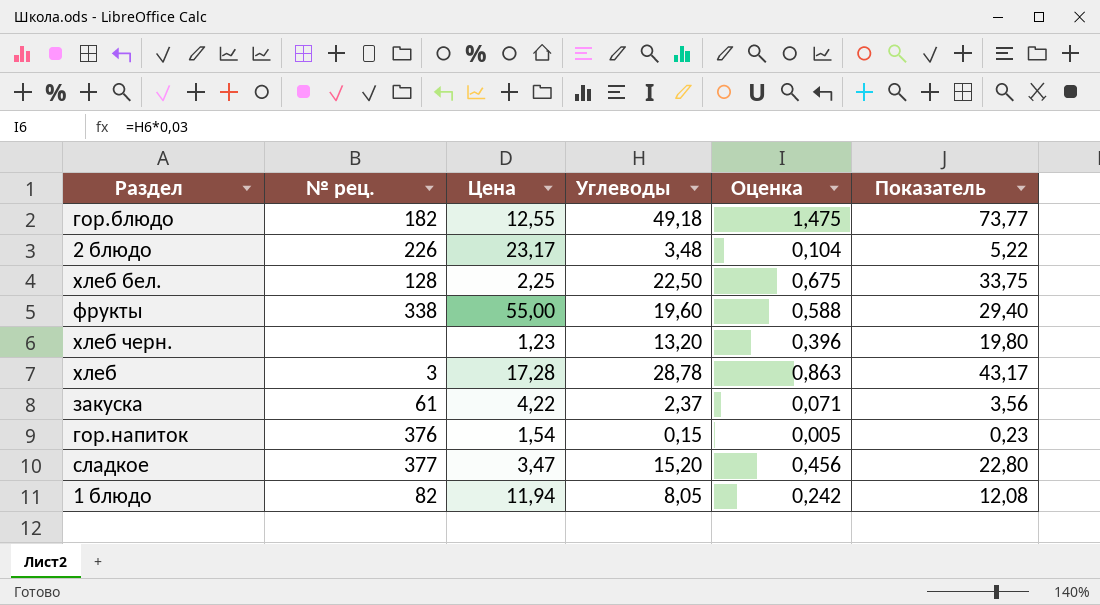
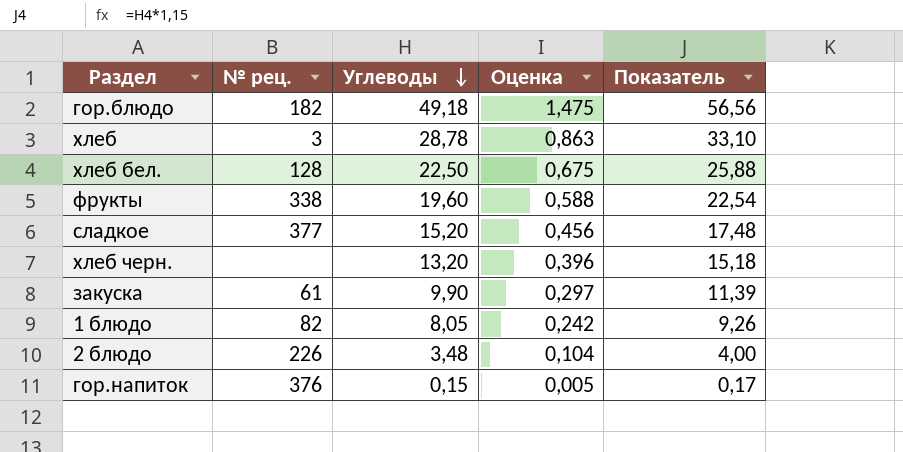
row order: none -> Углеводы descending
column Цена | position: 3 -> none
column Показатель | formula: [Углеводы] * 1,5 -> [Углеводы] * 1,15
закуска | Углеводы: 2,37 -> 9,90
закуска | Оценка: 0,071 -> 0,297

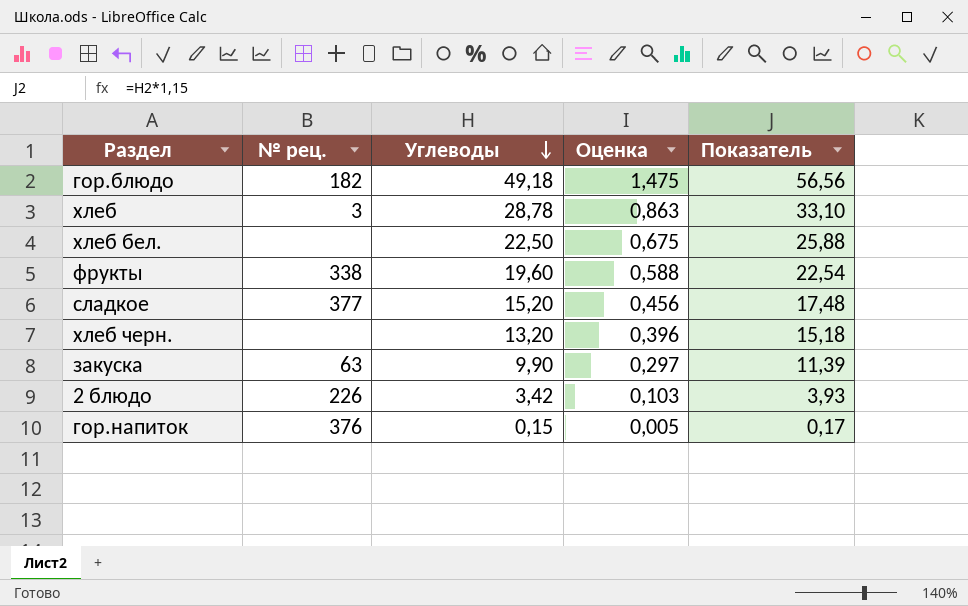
row 1 блюдо: 82 | 8,05 | 0,242 | 9,26 -> none
хлеб бел. | № рец.: 128 -> none
закуска | № рец.: 61 -> 63
2 блюдо | Углеводы: 3,48 -> 3,42
2 блюдо | Оценка: 0,104 -> 0,103
2 блюдо | Показатель: 4,00 -> 3,93

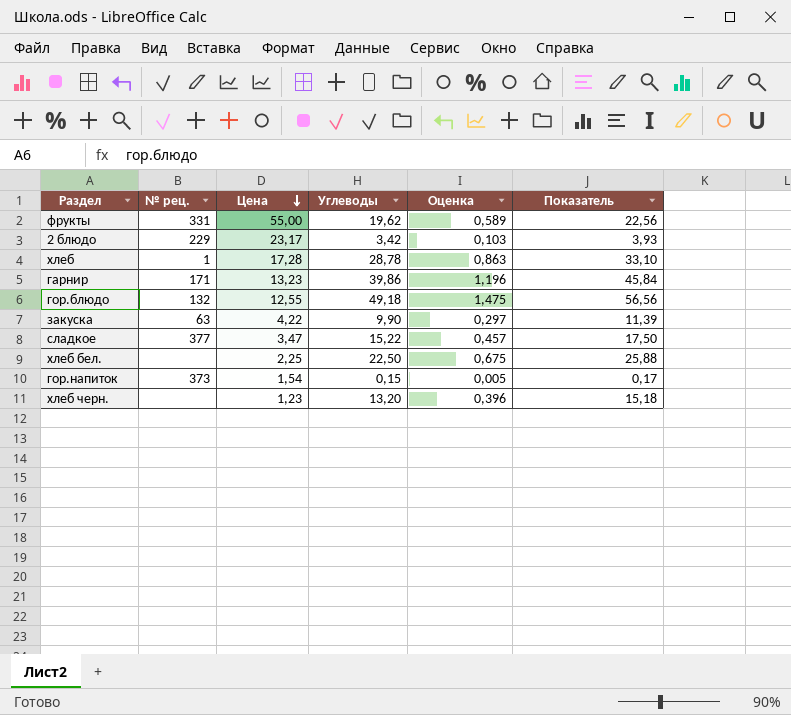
row order: Углеводы descending -> Цена descending
column Цена | position: none -> 3
фрукты | № рец.: 338 -> 331
фрукты | Углеводы: 19,60 -> 19,62
фрукты | Оценка: 0,588 -> 0,589
фрукты | Показатель: 22,54 -> 22,56
2 блюдо | № рец.: 226 -> 229
хлеб | № рец.: 3 -> 1
row гарнир: none -> 171 | 13,23 | 39,86 | 1,196 | 45,84
гор.блюдо | № рец.: 182 -> 132
сладкое | Углеводы: 15,20 -> 15,22
сладкое | Оценка: 0,456 -> 0,457
сладкое | Показатель: 17,48 -> 17,50
гор.напиток | № рец.: 376 -> 373

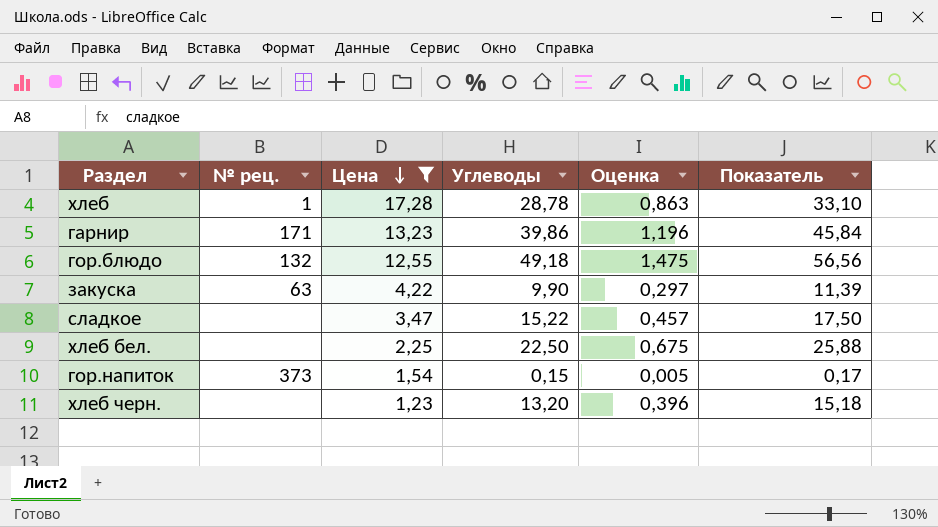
filter: none -> Цена <= 17,28
сладкое | № рец.: 377 -> none

